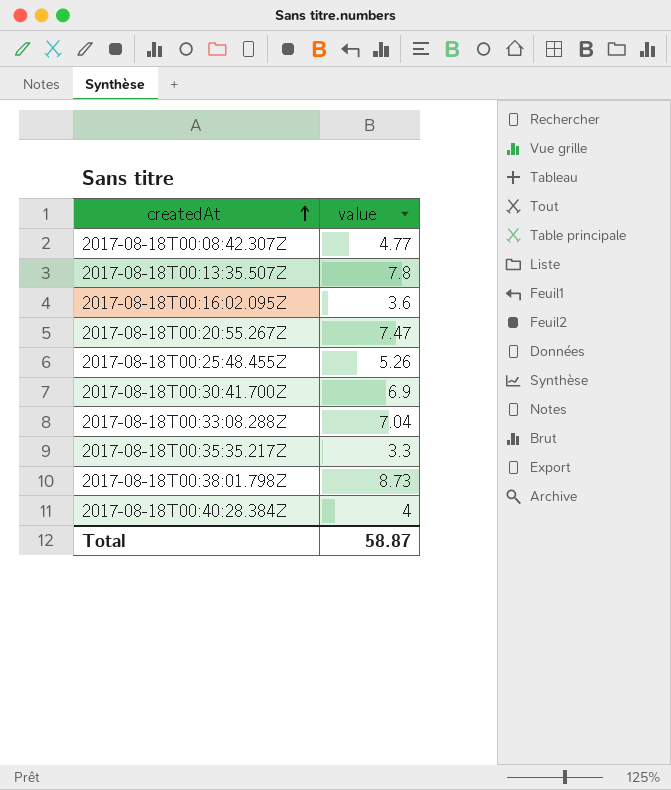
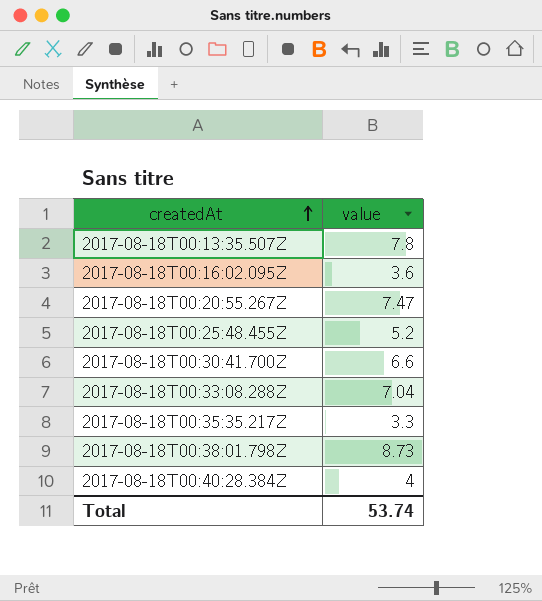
row 2017-08-18T00:08:42.307Z: 4.77 -> none
2017-08-18T00:25:48.455Z | value: 5.26 -> 5.2
2017-08-18T00:30:41.700Z | value: 6.9 -> 6.6
Total | value: 58.87 -> 53.74

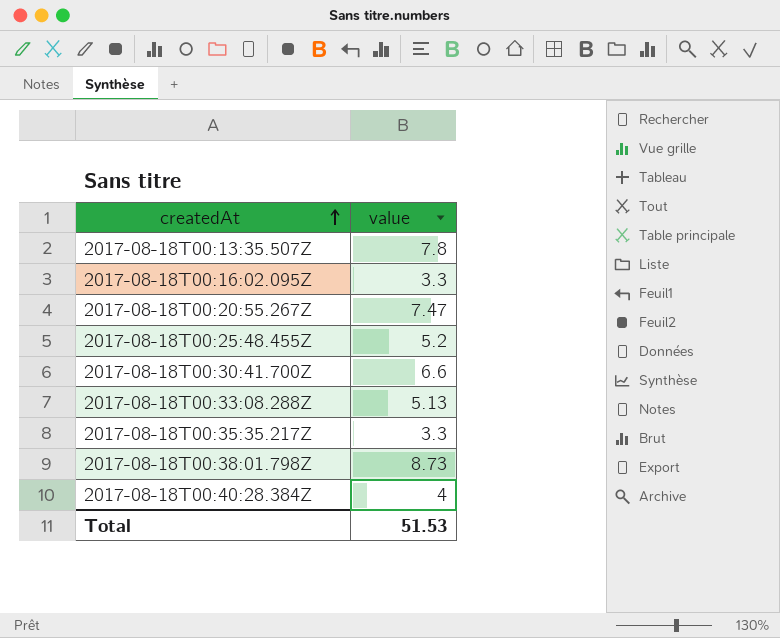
2017-08-18T00:16:02.095Z | value: 3.6 -> 3.3
2017-08-18T00:33:08.288Z | value: 7.04 -> 5.13
Total | value: 53.74 -> 51.53

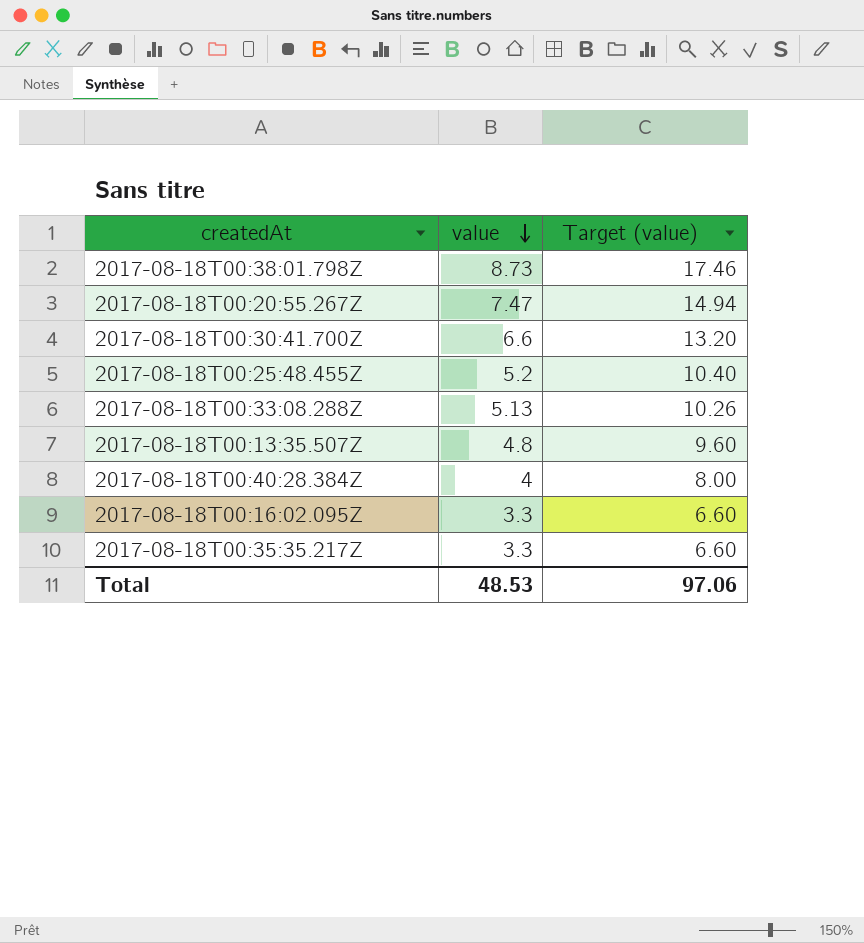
row order: createdAt ascending -> value descending
column Target (value) | formula: none -> [value] * 2
2017-08-18T00:13:35.507Z | value: 7.8 -> 4.8
Total | value: 51.53 -> 48.53

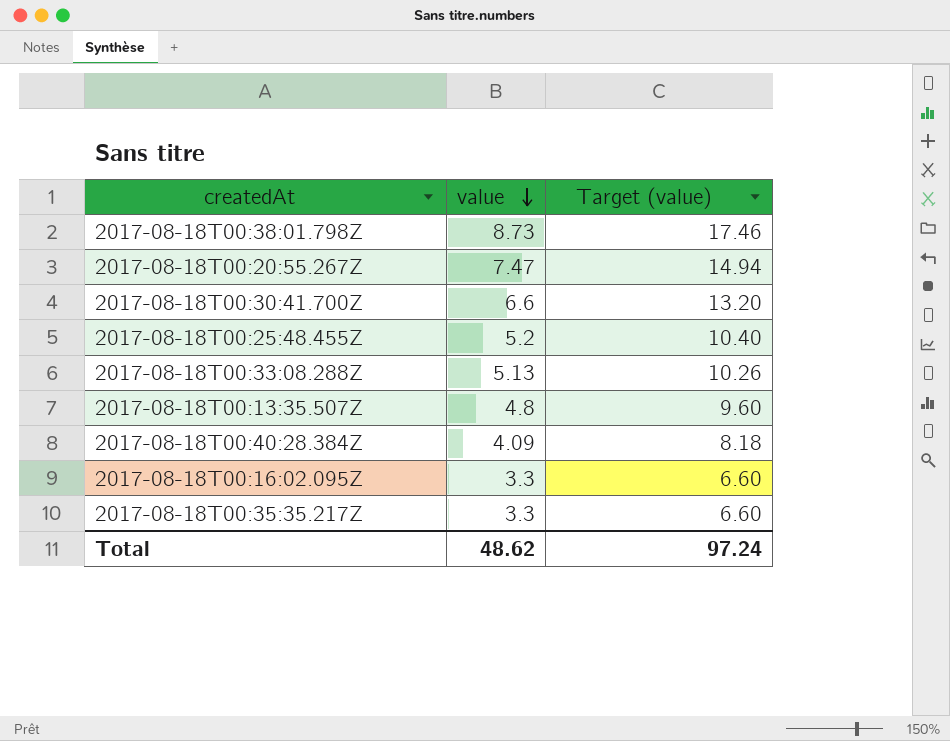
2017-08-18T00:40:28.384Z | value: 4 -> 4.09
2017-08-18T00:40:28.384Z | Target (value): 8.00 -> 8.18
Total | value: 48.53 -> 48.62
Total | Target (value): 97.06 -> 97.24

